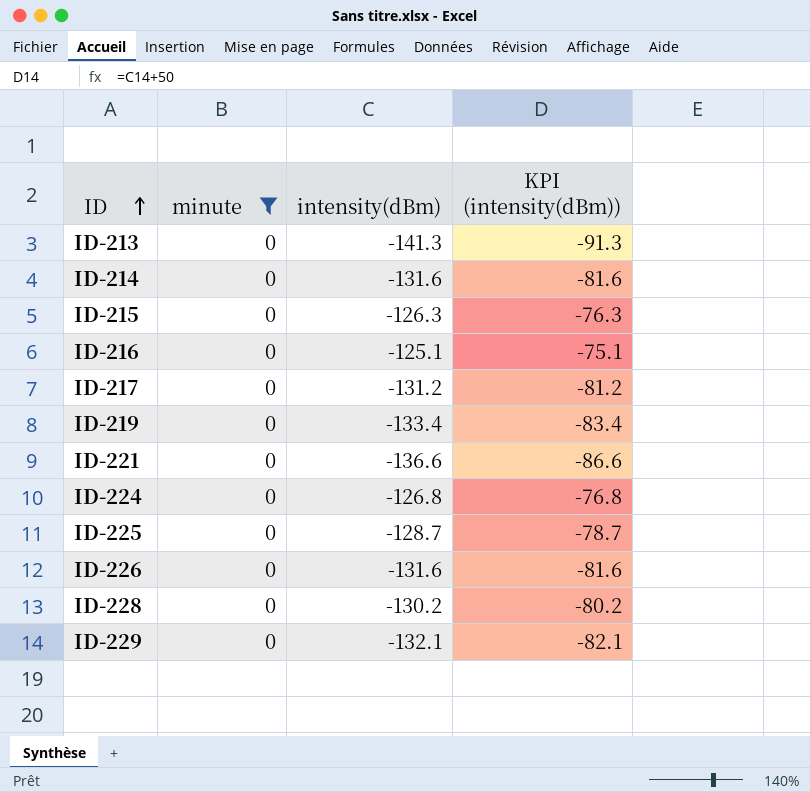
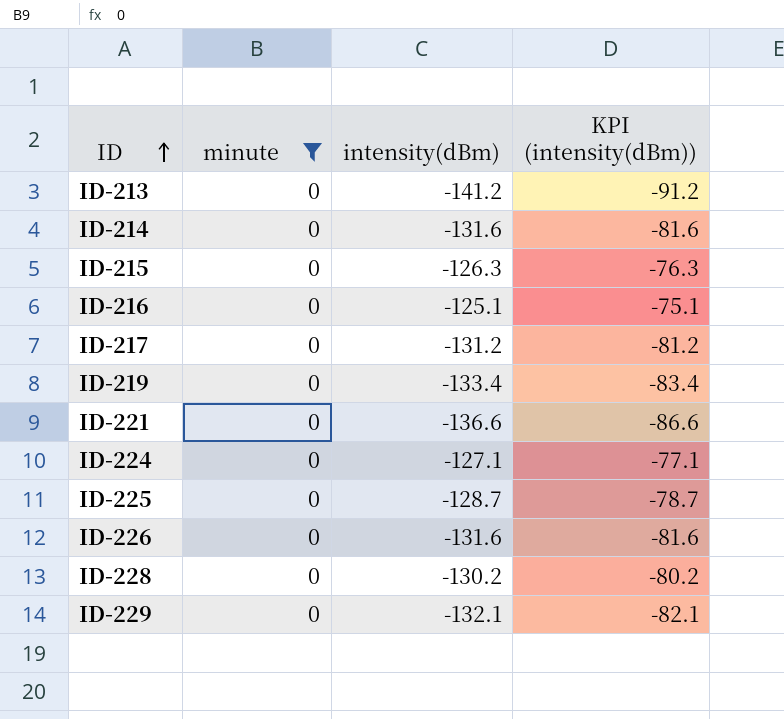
ID-213 | intensity(dBm): -141.3 -> -141.2
ID-213 | KPI (intensity(dBm)): -91.3 -> -91.2
ID-224 | intensity(dBm): -126.8 -> -127.1
ID-224 | KPI (intensity(dBm)): -76.8 -> -77.1

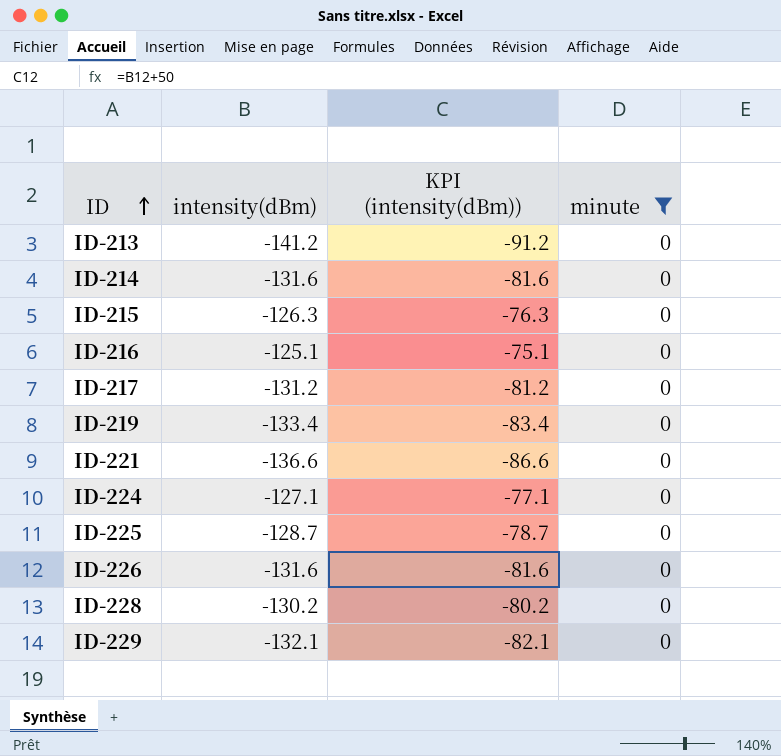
column minute | position: 2 -> 4

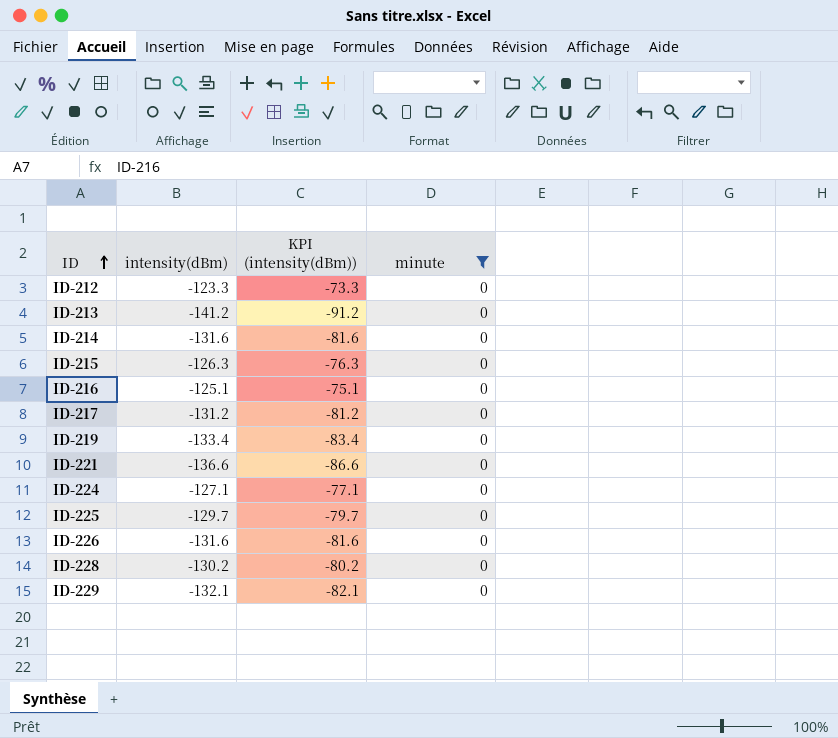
row ID-212: none -> -123.3 | -73.3 | 0
ID-225 | intensity(dBm): -128.7 -> -129.7
ID-225 | KPI (intensity(dBm)): -78.7 -> -79.7

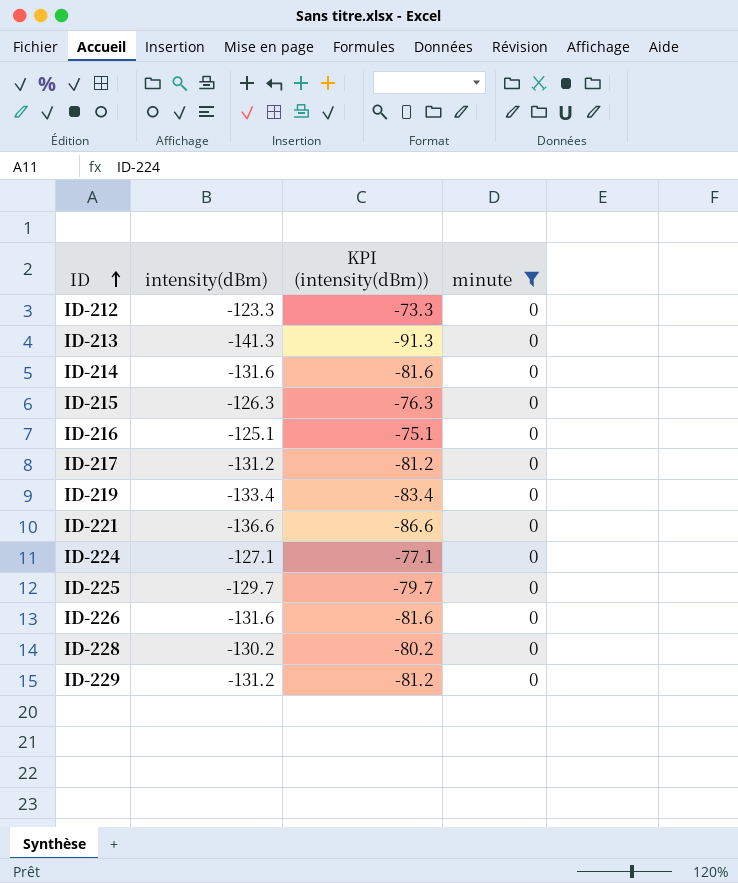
ID-213 | intensity(dBm): -141.2 -> -141.3
ID-213 | KPI (intensity(dBm)): -91.2 -> -91.3
ID-229 | intensity(dBm): -132.1 -> -131.2
ID-229 | KPI (intensity(dBm)): -82.1 -> -81.2

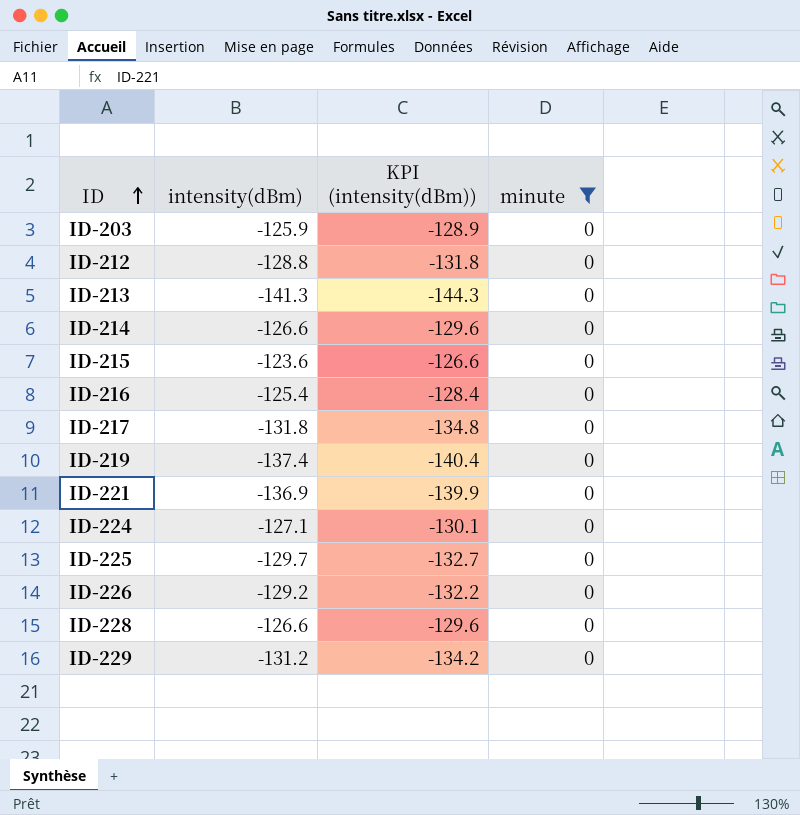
column KPI (intensity(dBm)) | formula: [intensity(dBm)] + 50 -> [intensity(dBm)] - 3
row ID-203: none -> -125.9 | -128.9 | 0
ID-212 | intensity(dBm): -123.3 -> -128.8
ID-214 | intensity(dBm): -131.6 -> -126.6
ID-215 | intensity(dBm): -126.3 -> -123.6
ID-216 | intensity(dBm): -125.1 -> -125.4
ID-217 | intensity(dBm): -131.2 -> -131.8
ID-219 | intensity(dBm): -133.4 -> -137.4
ID-221 | intensity(dBm): -136.6 -> -136.9
ID-226 | intensity(dBm): -131.6 -> -129.2
ID-228 | intensity(dBm): -130.2 -> -126.6

